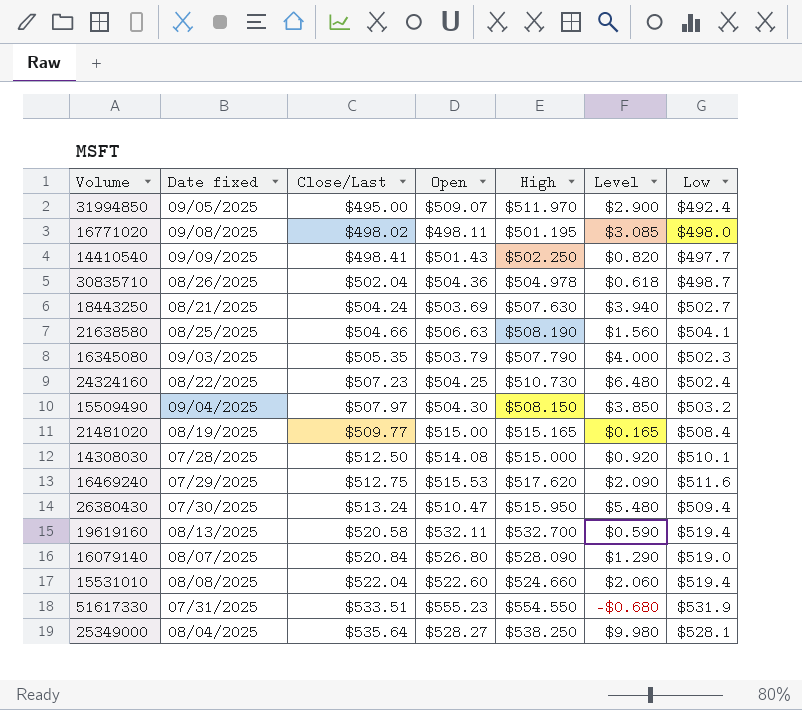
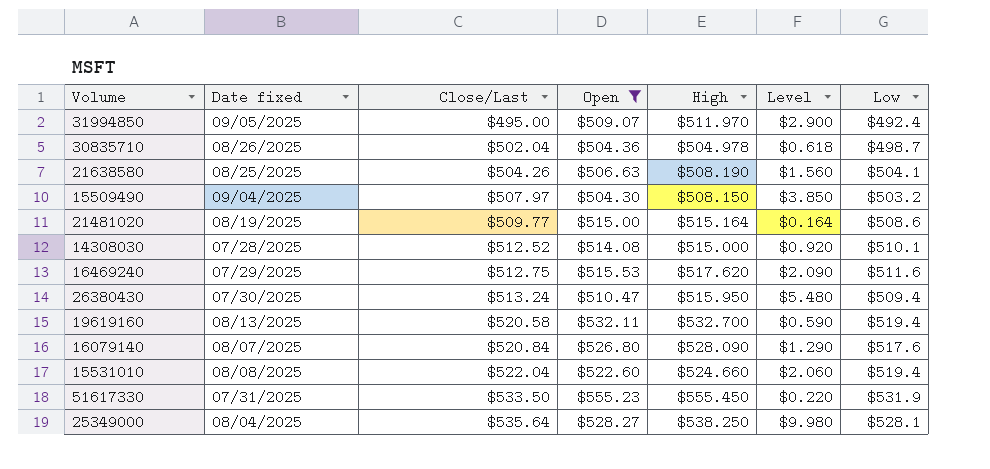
filter: none -> Open >= $504.30
21638580 | Close/Last: $504.66 -> $504.26
21481020 | High: $515.165 -> $515.164
21481020 | Level: $0.165 -> $0.164
21481020 | Low: $508.4 -> $508.6
14308030 | Close/Last: $512.50 -> $512.52
16079140 | Low: $519.0 -> $517.6
51617330 | Close/Last: $533.51 -> $533.50
51617330 | High: $554.550 -> $555.450
51617330 | Level: -$0.680 -> $0.220

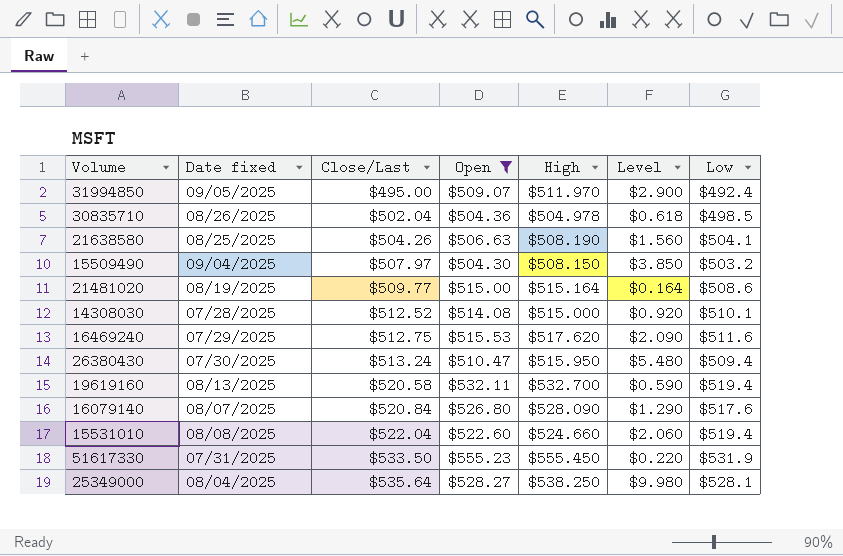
30835710 | Low: $498.7 -> $498.5

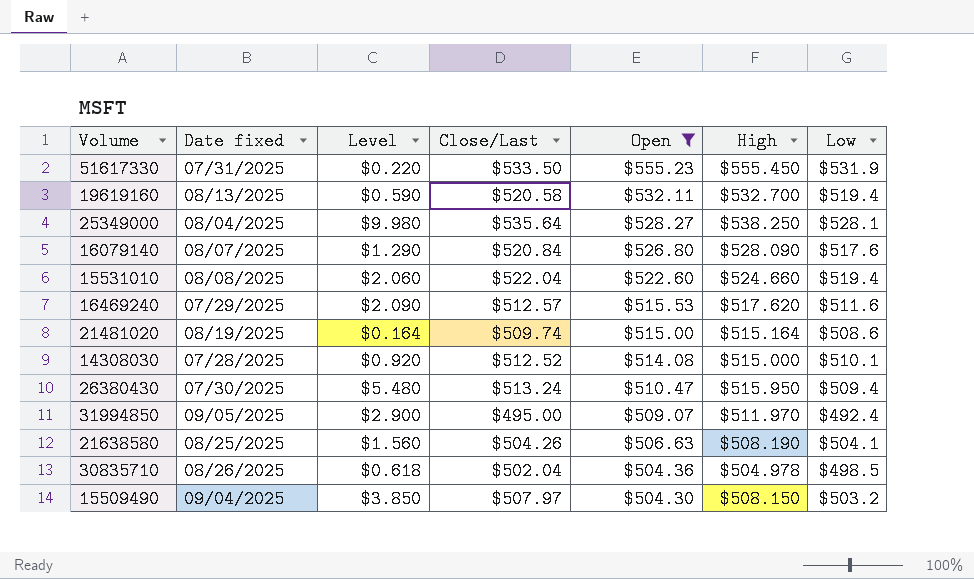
row order: Close/Last ascending -> Open descending
column Level | position: 6 -> 3
16469240 | Close/Last: $512.75 -> $512.57
21481020 | Close/Last: $509.77 -> $509.74

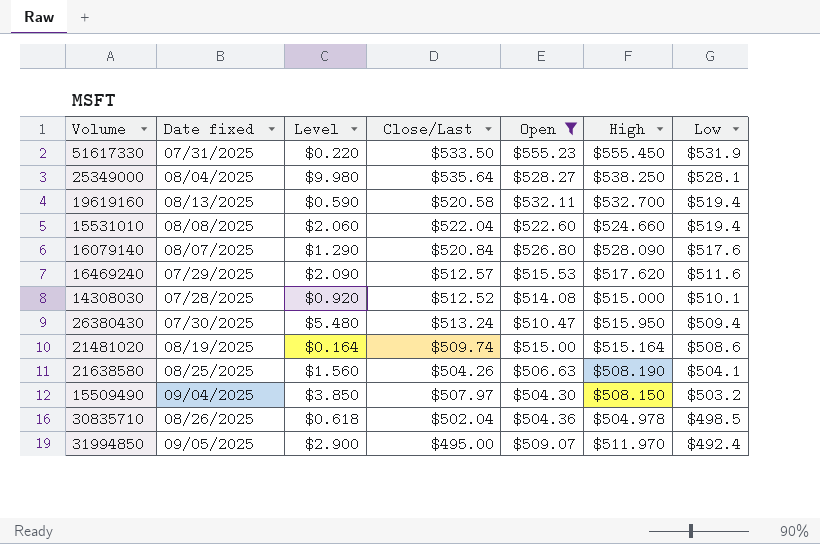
row order: Open descending -> Low descending

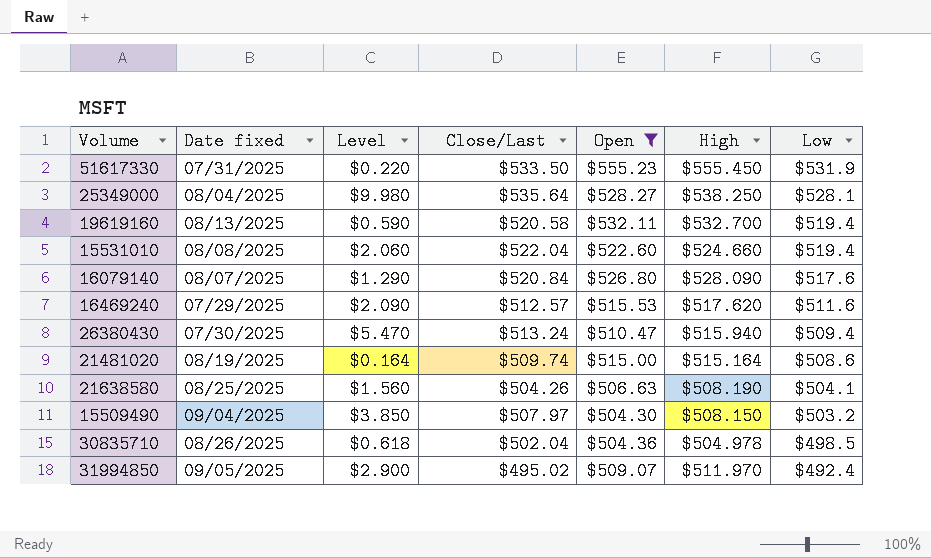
row 14308030: 07/28/2025 | $0.920 | $512.52 | $514.08 | $515.000 | $510.1 -> none
26380430 | Level: $5.480 -> $5.470
26380430 | High: $515.950 -> $515.940
31994850 | Close/Last: $495.00 -> $495.02

